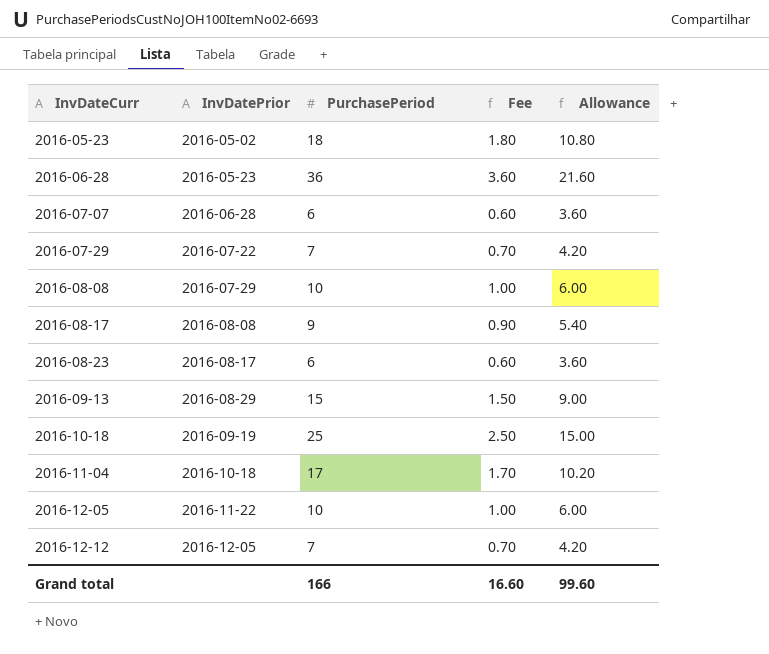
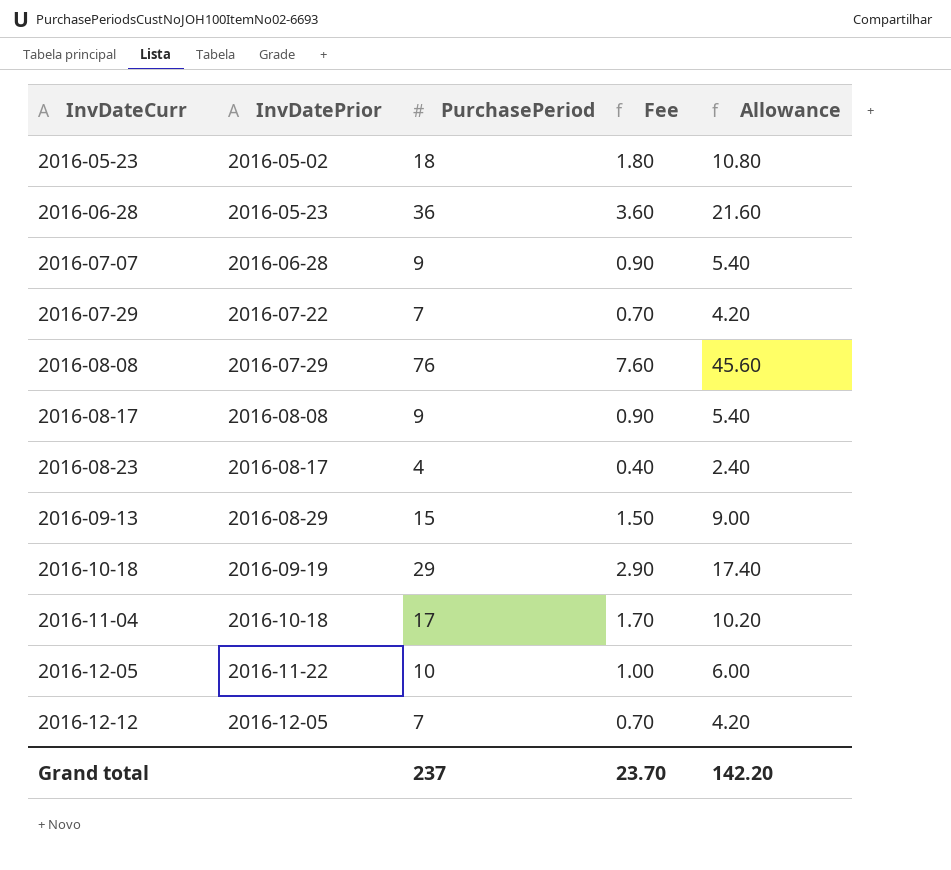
2016-07-07 | PurchasePeriod: 6 -> 9
2016-07-07 | Fee: 0.60 -> 0.90
2016-07-07 | Allowance: 3.60 -> 5.40
2016-08-08 | PurchasePeriod: 10 -> 76
2016-08-08 | Fee: 1.00 -> 7.60
2016-08-08 | Allowance: 6.00 -> 45.60
2016-08-23 | PurchasePeriod: 6 -> 4
2016-08-23 | Fee: 0.60 -> 0.40
2016-08-23 | Allowance: 3.60 -> 2.40
2016-10-18 | PurchasePeriod: 25 -> 29
2016-10-18 | Fee: 2.50 -> 2.90
2016-10-18 | Allowance: 15.00 -> 17.40
Grand total | PurchasePeriod: 166 -> 237
Grand total | Fee: 16.60 -> 23.70
Grand total | Allowance: 99.60 -> 142.20

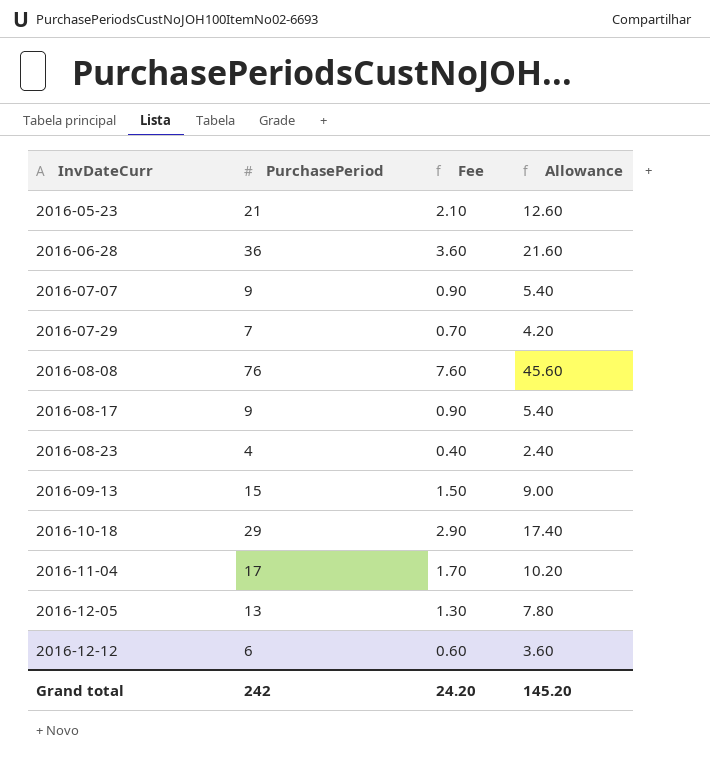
column InvDatePrior | position: 2 -> none
2016-05-23 | PurchasePeriod: 18 -> 21
2016-05-23 | Fee: 1.80 -> 2.10
2016-05-23 | Allowance: 10.80 -> 12.60
2016-12-05 | PurchasePeriod: 10 -> 13
2016-12-05 | Fee: 1.00 -> 1.30
2016-12-05 | Allowance: 6.00 -> 7.80
2016-12-12 | PurchasePeriod: 7 -> 6
2016-12-12 | Fee: 0.70 -> 0.60
2016-12-12 | Allowance: 4.20 -> 3.60
Grand total | PurchasePeriod: 237 -> 242
Grand total | Fee: 23.70 -> 24.20
Grand total | Allowance: 142.20 -> 145.20

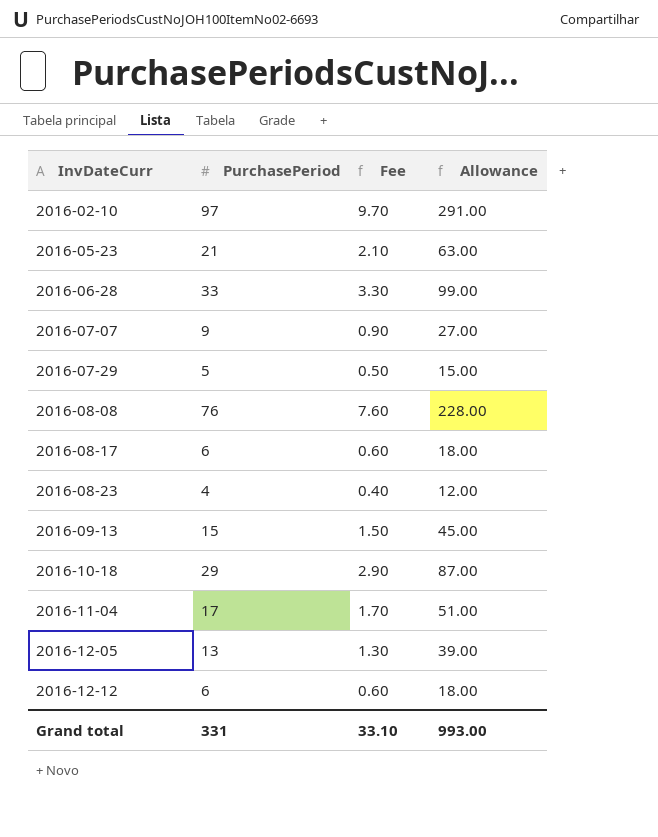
column Allowance | formula: [PurchasePeriod] * 0.6 -> [PurchasePeriod] * 3
row 2016-02-10: none -> 97 | 9.70 | 291.00
2016-06-28 | PurchasePeriod: 36 -> 33
2016-06-28 | Fee: 3.60 -> 3.30
2016-07-29 | PurchasePeriod: 7 -> 5
2016-07-29 | Fee: 0.70 -> 0.50
2016-08-17 | PurchasePeriod: 9 -> 6
2016-08-17 | Fee: 0.90 -> 0.60
Grand total | PurchasePeriod: 242 -> 331
Grand total | Fee: 24.20 -> 33.10
Grand total | Allowance: 145.20 -> 993.00

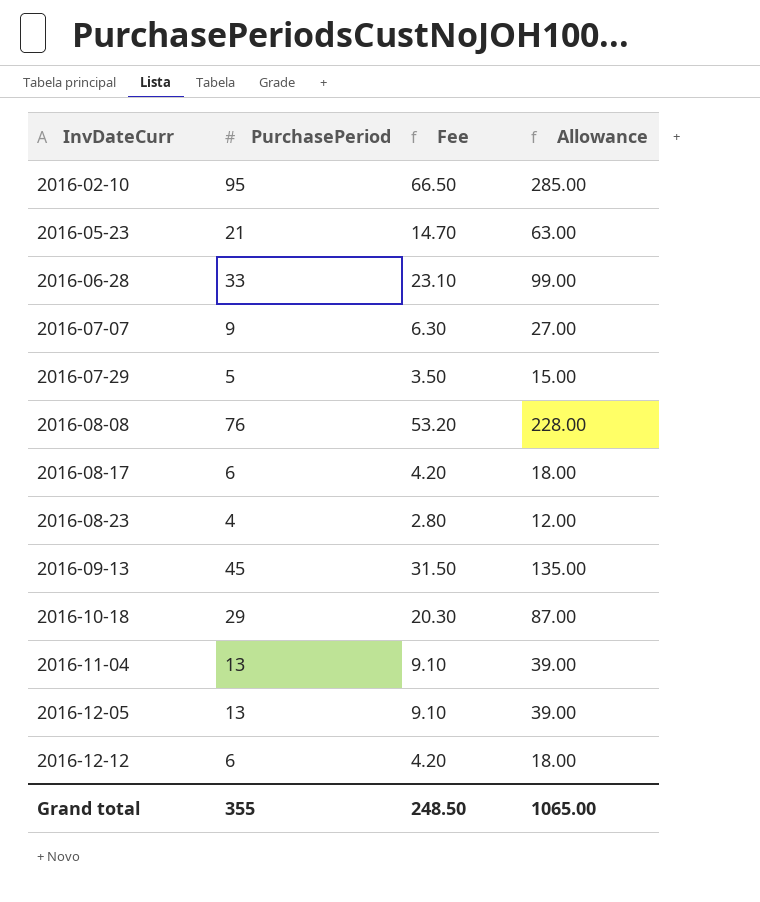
column Fee | formula: [PurchasePeriod] * 0.1 -> [PurchasePeriod] * 0.7
2016-02-10 | PurchasePeriod: 97 -> 95
2016-02-10 | Allowance: 291.00 -> 285.00
2016-09-13 | PurchasePeriod: 15 -> 45
2016-09-13 | Allowance: 45.00 -> 135.00
2016-11-04 | PurchasePeriod: 17 -> 13
2016-11-04 | Allowance: 51.00 -> 39.00
Grand total | PurchasePeriod: 331 -> 355
Grand total | Fee: 33.10 -> 248.50
Grand total | Allowance: 993.00 -> 1065.00

